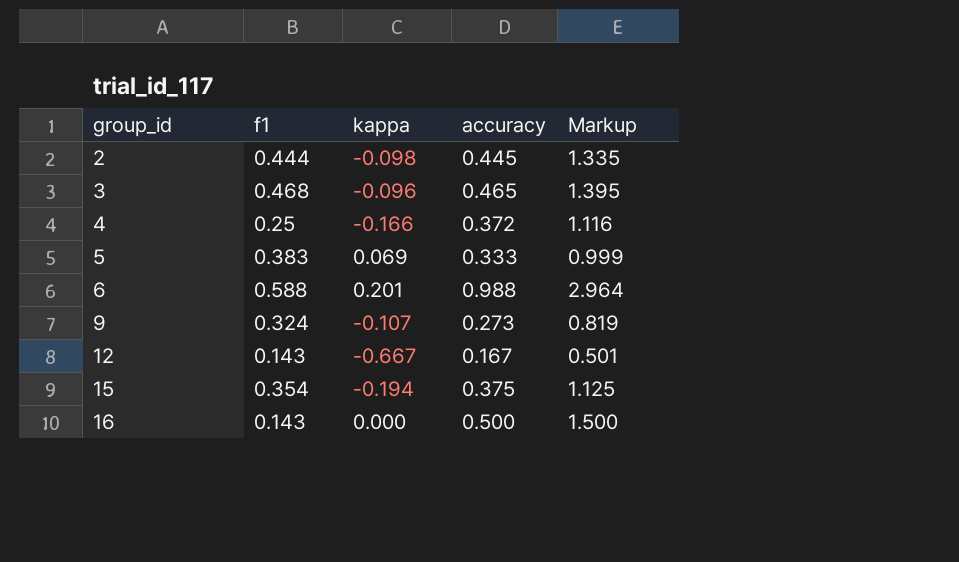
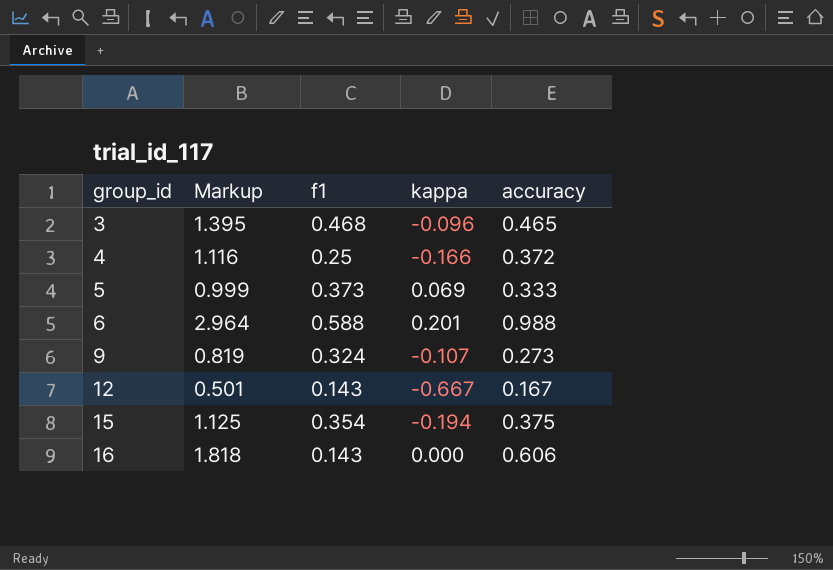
column Markup | position: 5 -> 2
row 2: 0.444 | -0.098 | 0.445 | 1.335 -> none
5 | f1: 0.383 -> 0.373
16 | Markup: 1.500 -> 1.818
16 | accuracy: 0.500 -> 0.606

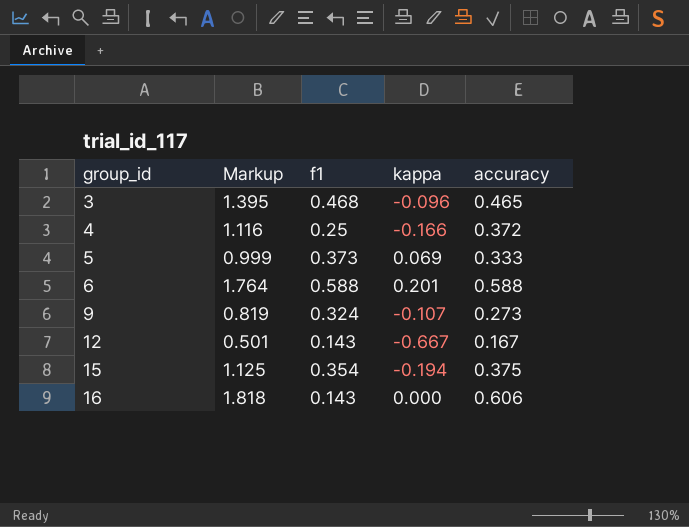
6 | Markup: 2.964 -> 1.764
6 | accuracy: 0.988 -> 0.588

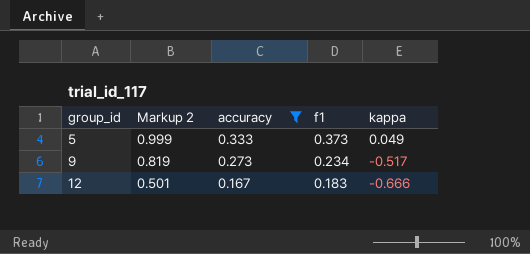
filter: none -> accuracy <= 0.333
column name: Markup -> Markup 2
column accuracy | position: 5 -> 3
5 | kappa: 0.069 -> 0.049
9 | f1: 0.324 -> 0.234
9 | kappa: -0.107 -> -0.517
12 | f1: 0.143 -> 0.183
12 | kappa: -0.667 -> -0.666

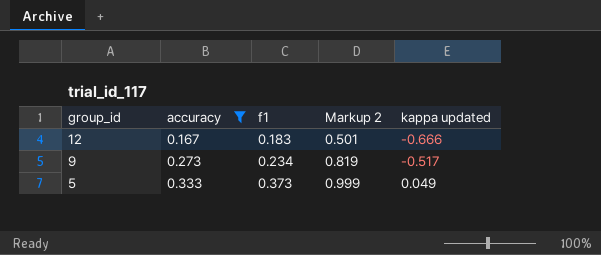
row order: group_id ascending -> group_id descending
column Markup 2 | position: 2 -> 4
column name: kappa -> kappa updated

